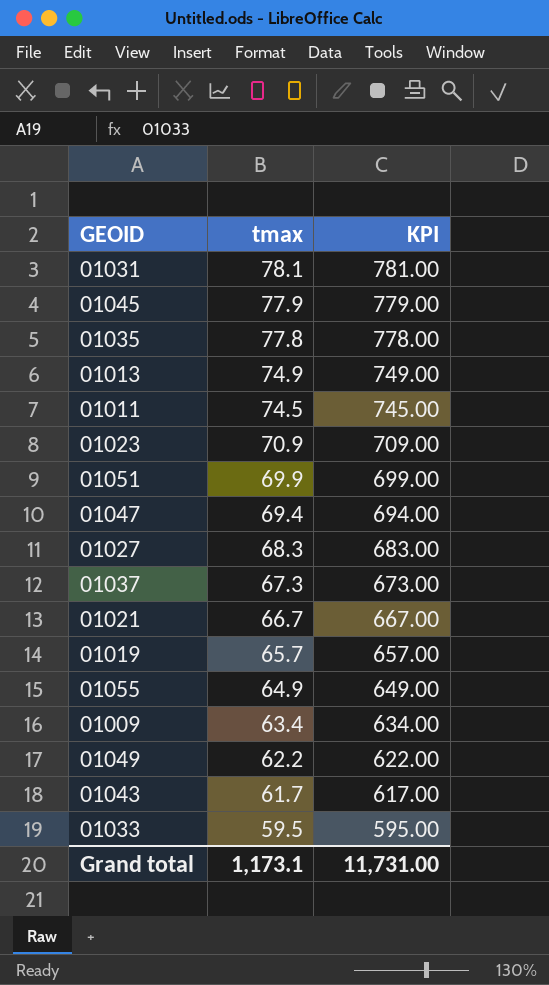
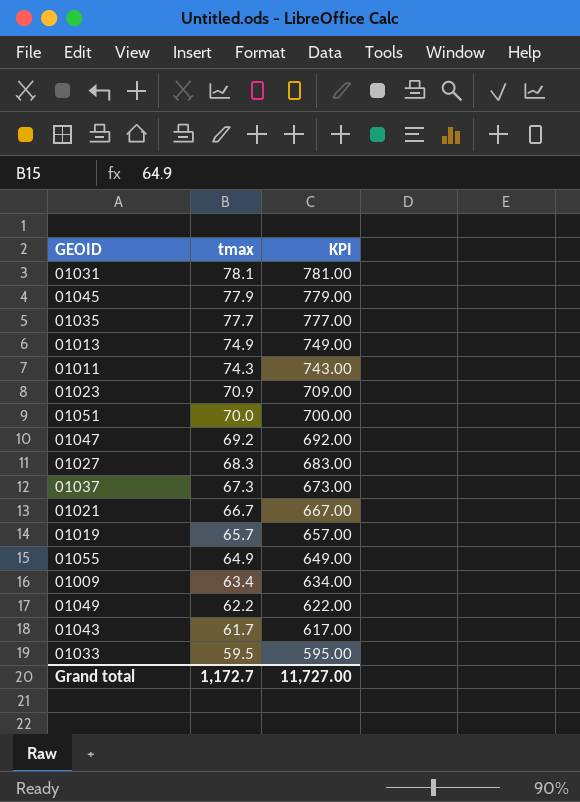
01035 | tmax: 77.8 -> 77.7
01035 | KPI: 778.00 -> 777.00
01011 | tmax: 74.5 -> 74.3
01011 | KPI: 745.00 -> 743.00
01051 | tmax: 69.9 -> 70.0
01051 | KPI: 699.00 -> 700.00
01047 | tmax: 69.4 -> 69.2
01047 | KPI: 694.00 -> 692.00
Grand total | tmax: 1,173.1 -> 1,172.7
Grand total | KPI: 11,731.00 -> 11,727.00

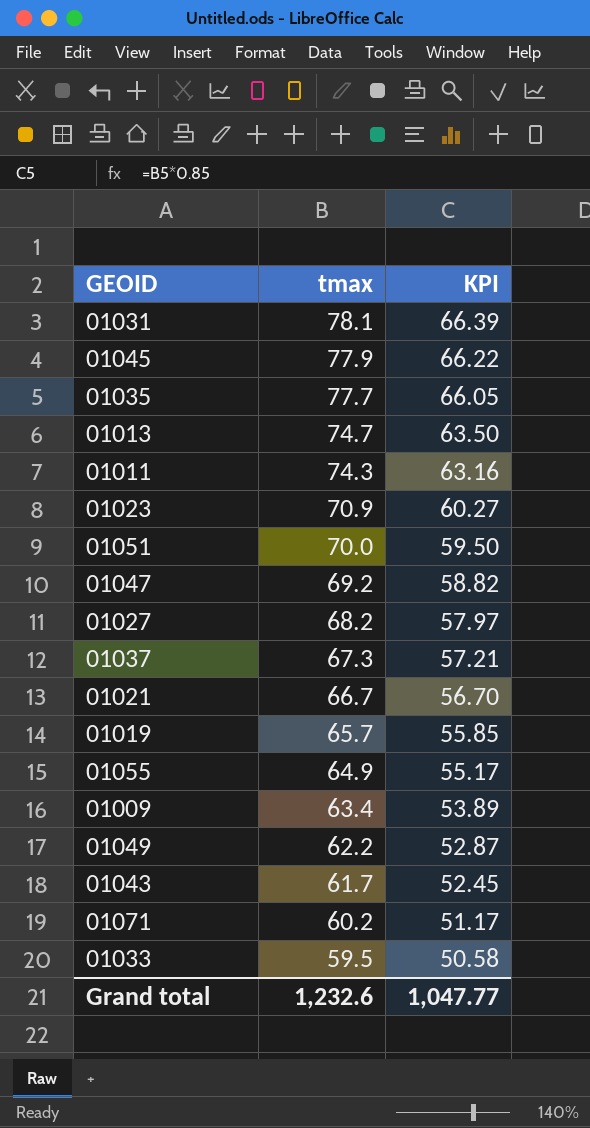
column KPI | formula: [tmax] * 10 -> [tmax] * 0.85
01013 | tmax: 74.9 -> 74.7
01027 | tmax: 68.3 -> 68.2
row 01071: none -> 60.2 | 51.17
Grand total | tmax: 1,172.7 -> 1,232.6
Grand total | KPI: 11,727.00 -> 1,047.77

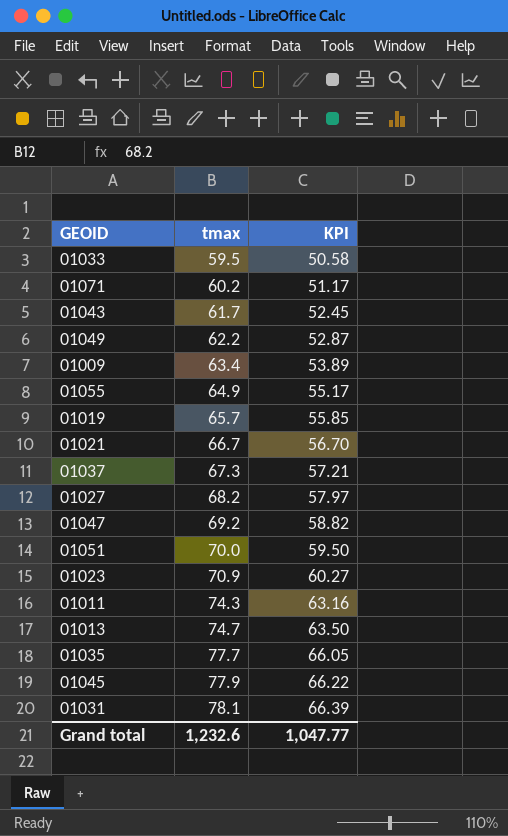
row order: tmax descending -> tmax ascending

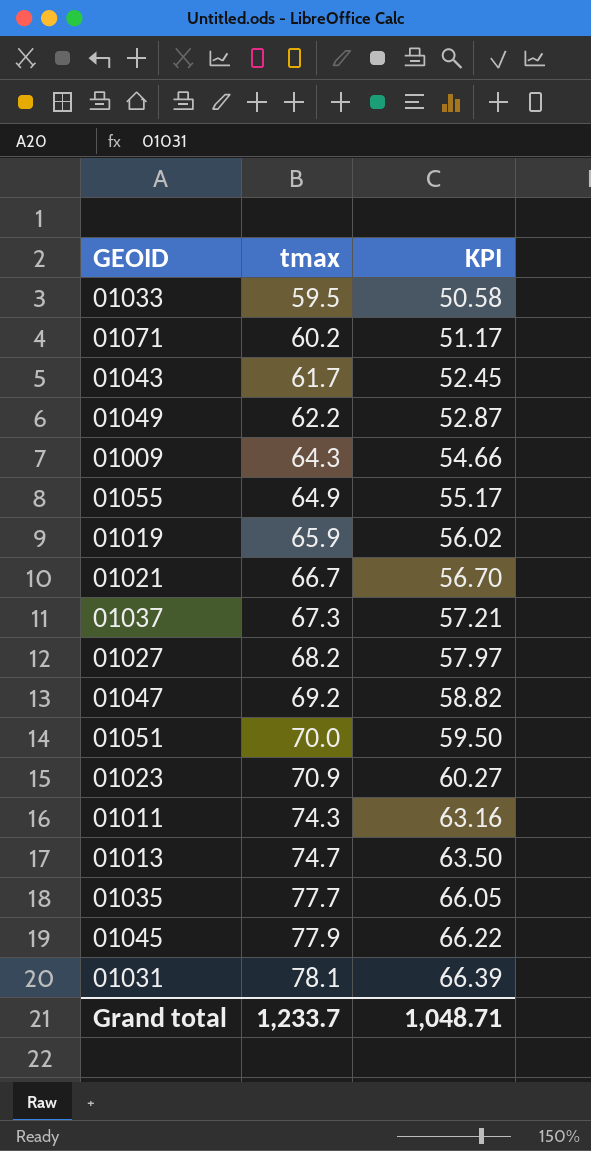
01009 | tmax: 63.4 -> 64.3
01009 | KPI: 53.89 -> 54.66
01019 | tmax: 65.7 -> 65.9
01019 | KPI: 55.85 -> 56.02
Grand total | tmax: 1,232.6 -> 1,233.7
Grand total | KPI: 1,047.77 -> 1,048.71

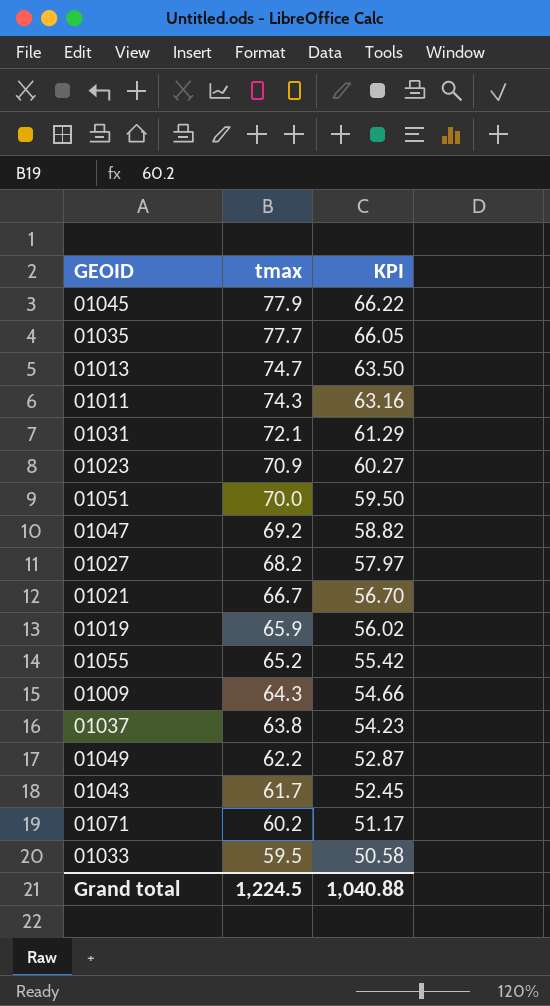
row order: tmax ascending -> tmax descending
01031 | tmax: 78.1 -> 72.1
01031 | KPI: 66.39 -> 61.29
01055 | tmax: 64.9 -> 65.2
01055 | KPI: 55.17 -> 55.42
01037 | tmax: 67.3 -> 63.8
01037 | KPI: 57.21 -> 54.23
Grand total | tmax: 1,233.7 -> 1,224.5
Grand total | KPI: 1,048.71 -> 1,040.88

